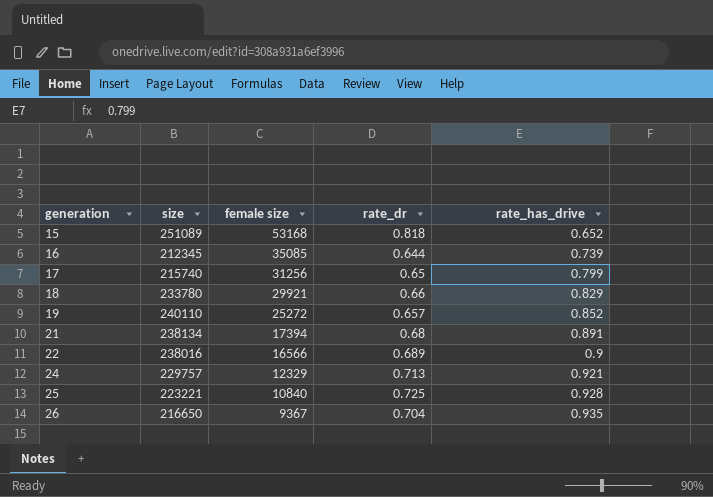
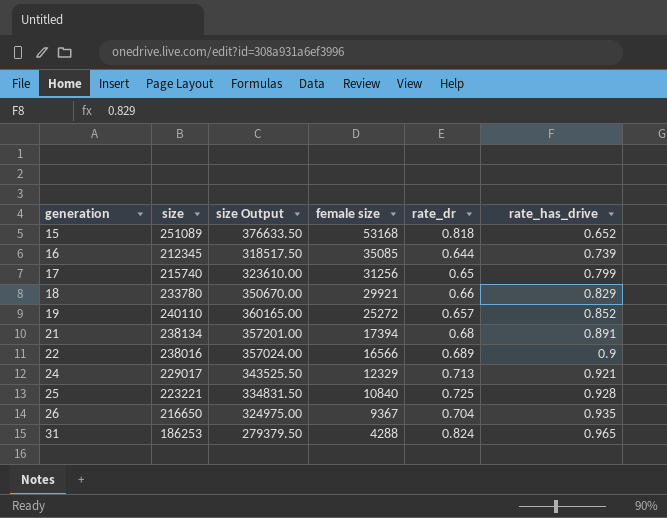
column size Output | formula: none -> [size] * 1.5
24 | size: 229757 -> 229017
row 31: none -> 186253 | 279379.50 | 4288 | 0.824 | 0.965

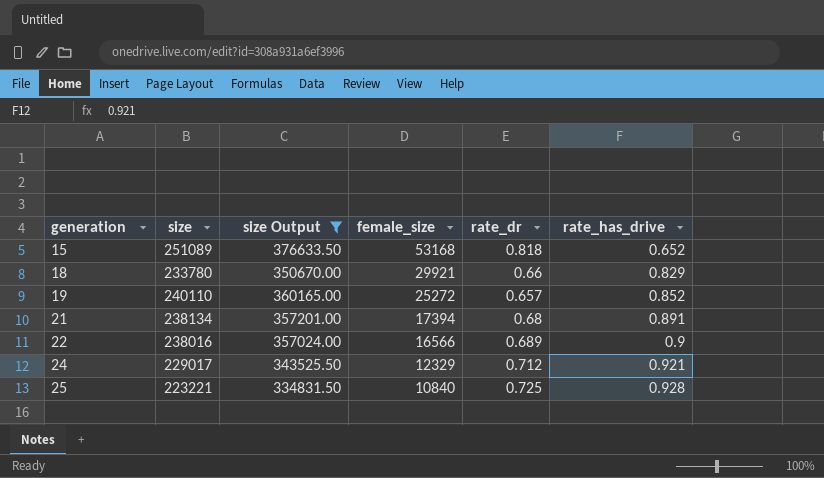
filter: none -> size Output >= 334831.50
column name: female size -> female_size
24 | rate_dr: 0.713 -> 0.712

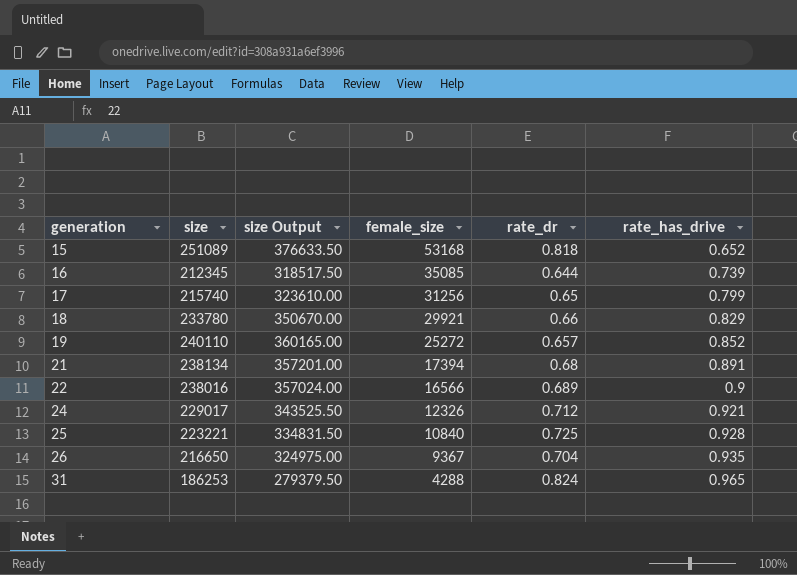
filter: size Output >= 334831.50 -> none
24 | female_size: 12329 -> 12326

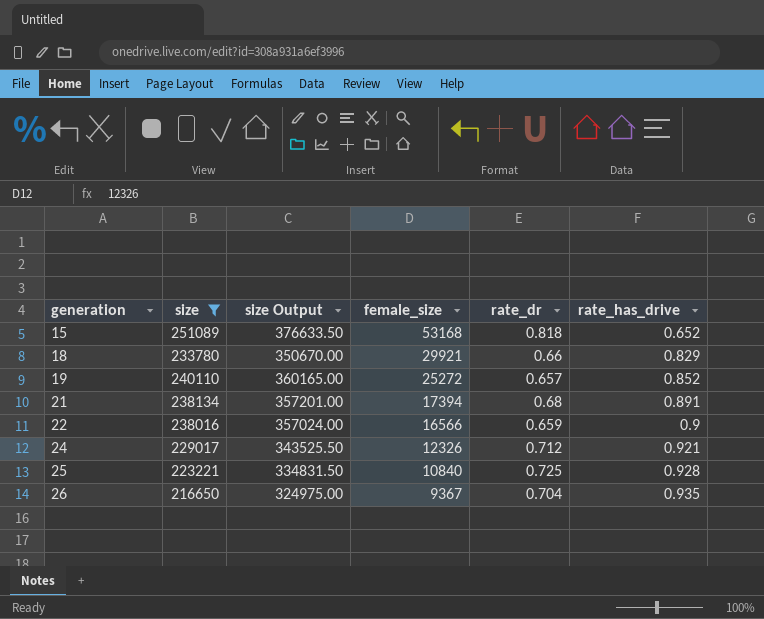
filter: none -> size >= 216650
22 | rate_dr: 0.689 -> 0.659

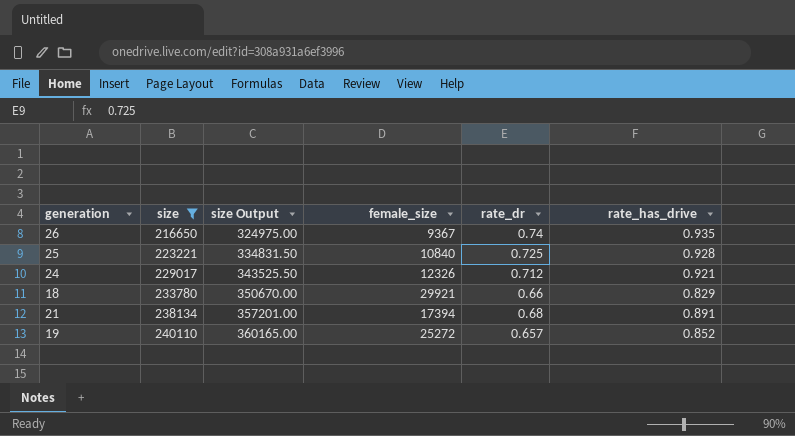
row order: generation ascending -> size ascending
row 15: 251089 | 376633.50 | 53168 | 0.818 | 0.652 -> none
row 22: 238016 | 357024.00 | 16566 | 0.659 | 0.9 -> none
26 | rate_dr: 0.704 -> 0.74

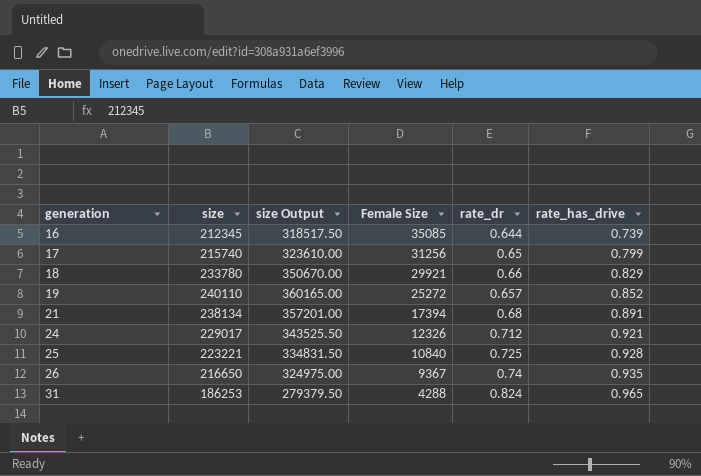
filter: size >= 216650 -> none
row order: size ascending -> generation ascending
column name: female_size -> Female Size

